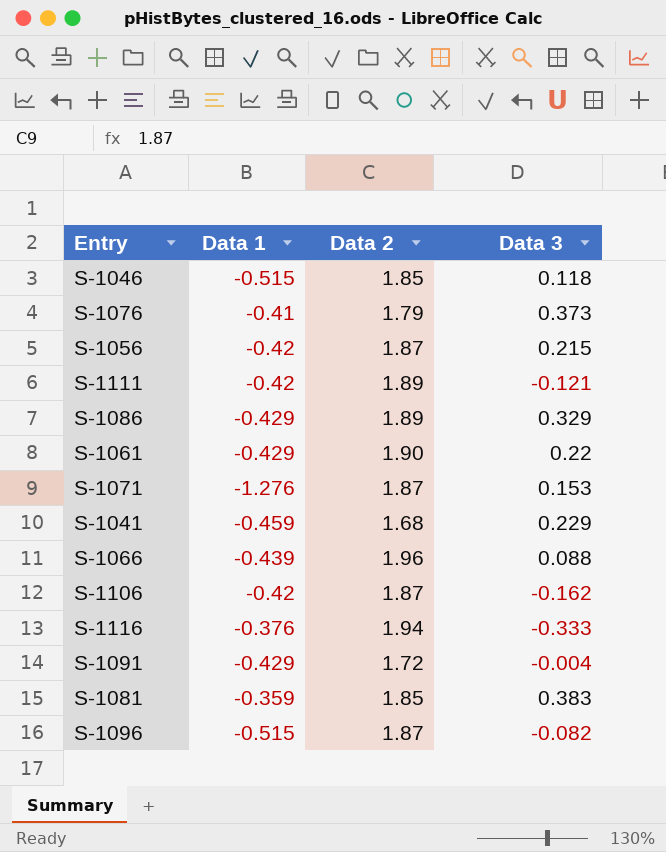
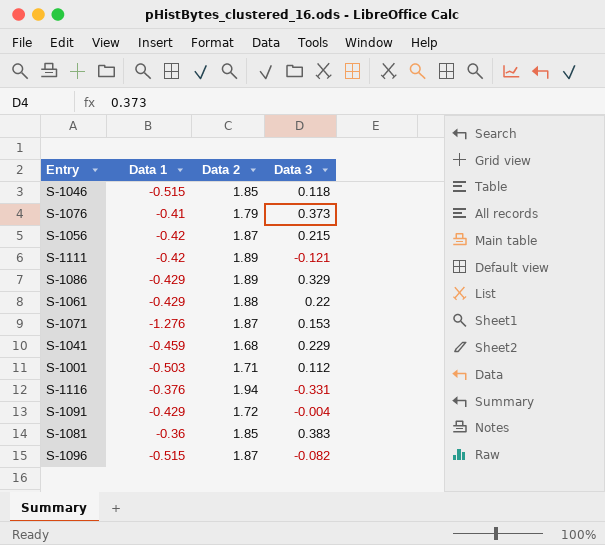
row S-1066: -0.439 | 1.96 | 0.088 -> none
row S-1106: -0.42 | 1.87 | -0.162 -> none
S-1061 | Data 2: 1.90 -> 1.88
row S-1001: none -> -0.503 | 1.71 | 0.112
S-1116 | Data 3: -0.333 -> -0.331
S-1081 | Data 1: -0.359 -> -0.36

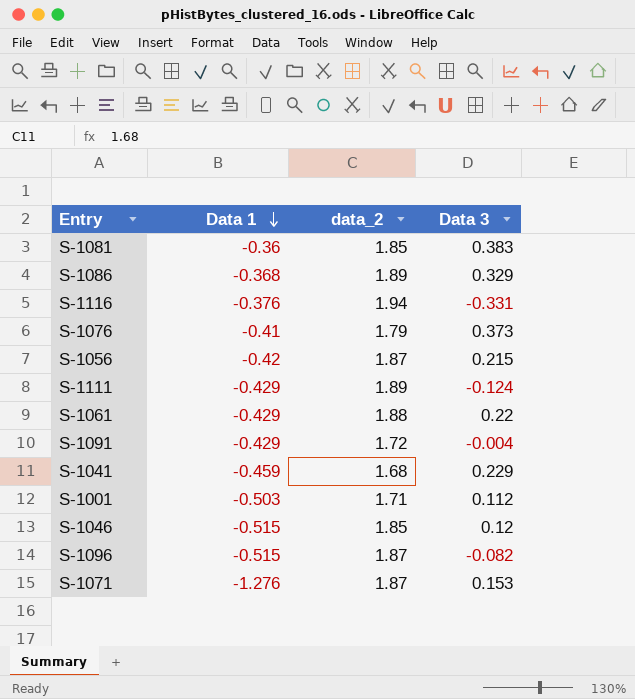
row order: none -> Data 1 descending
column name: Data 2 -> data_2
S-1086 | Data 1: -0.429 -> -0.368
S-1111 | Data 1: -0.42 -> -0.429
S-1111 | Data 3: -0.121 -> -0.124
S-1046 | Data 3: 0.118 -> 0.12

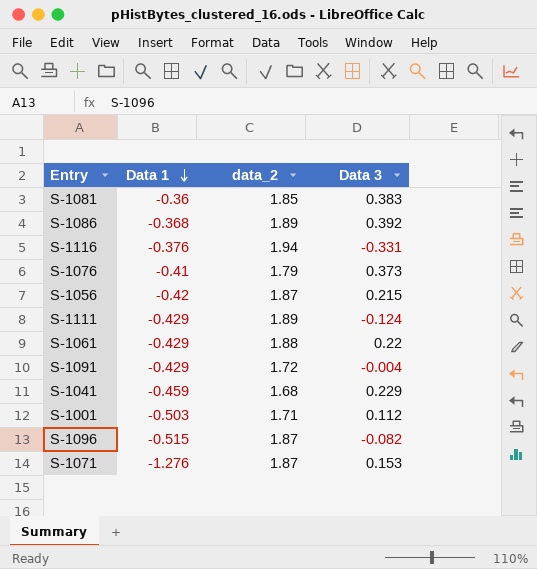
row S-1046: -0.515 | 1.85 | 0.12 -> none
S-1086 | Data 3: 0.329 -> 0.392

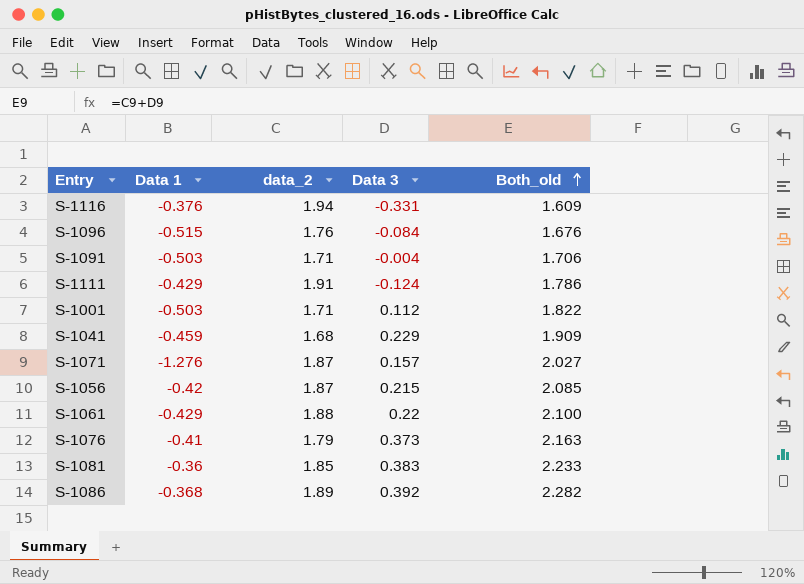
row order: Data 1 descending -> Both_old ascending
column Both_old | formula: none -> [data_2] + [Data 3]
S-1096 | data_2: 1.87 -> 1.76
S-1096 | Data 3: -0.082 -> -0.084
S-1091 | Data 1: -0.429 -> -0.503
S-1091 | data_2: 1.72 -> 1.71
S-1111 | data_2: 1.89 -> 1.91
S-1071 | Data 3: 0.153 -> 0.157

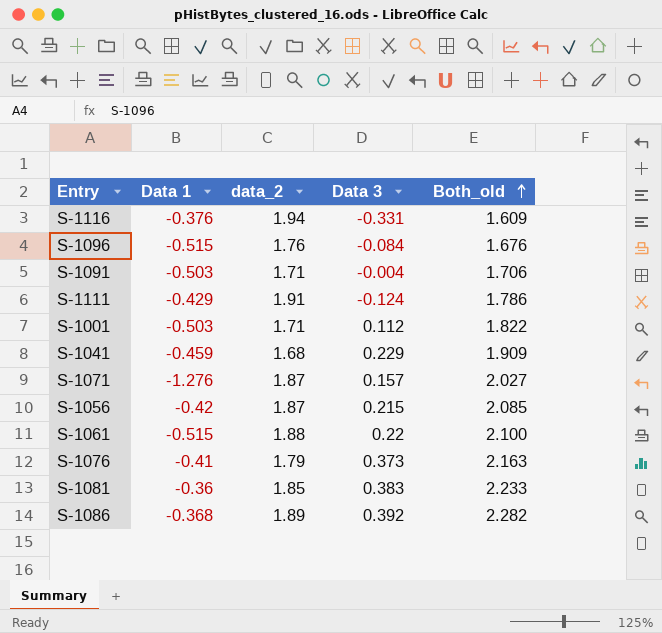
S-1061 | Data 1: -0.429 -> -0.515

